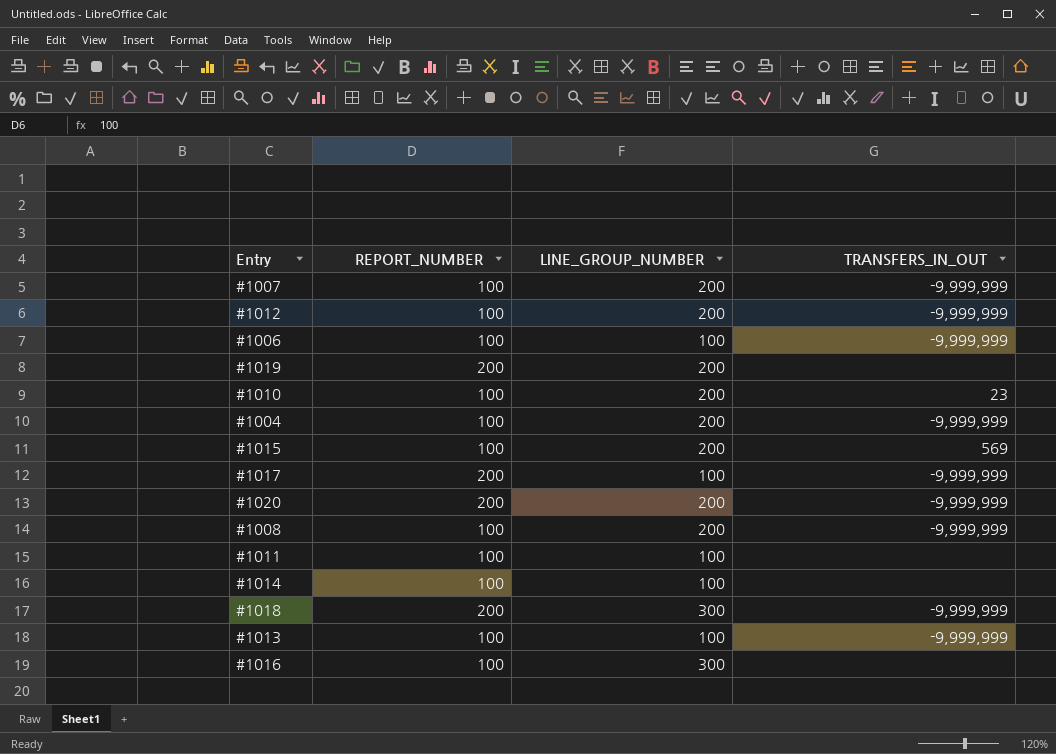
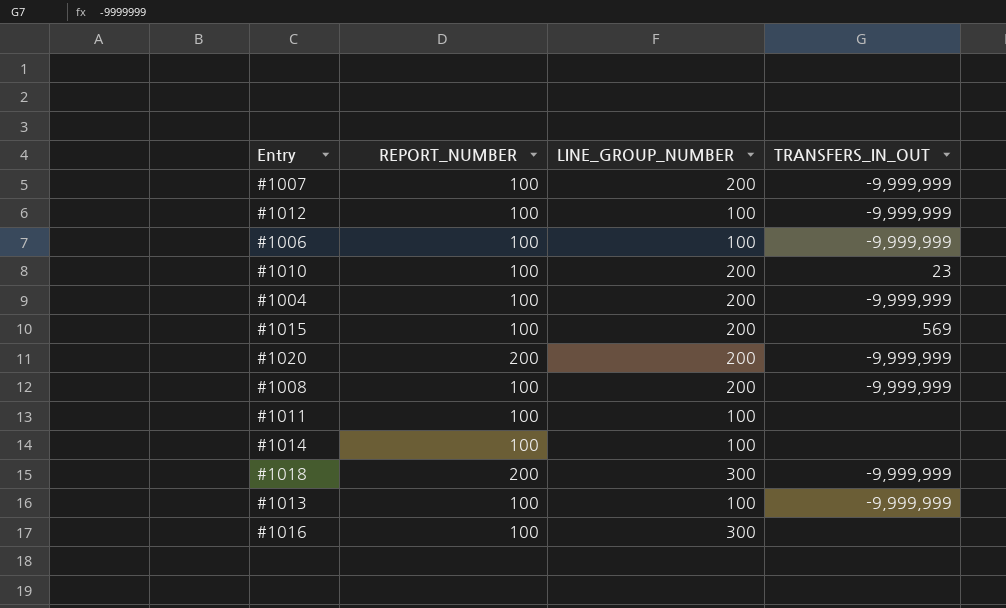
row #1019: 200 | 200 | none -> none
row #1017: 200 | 100 | -9,999,999 -> none
#1012 | LINE_GROUP_NUMBER: 200 -> 100

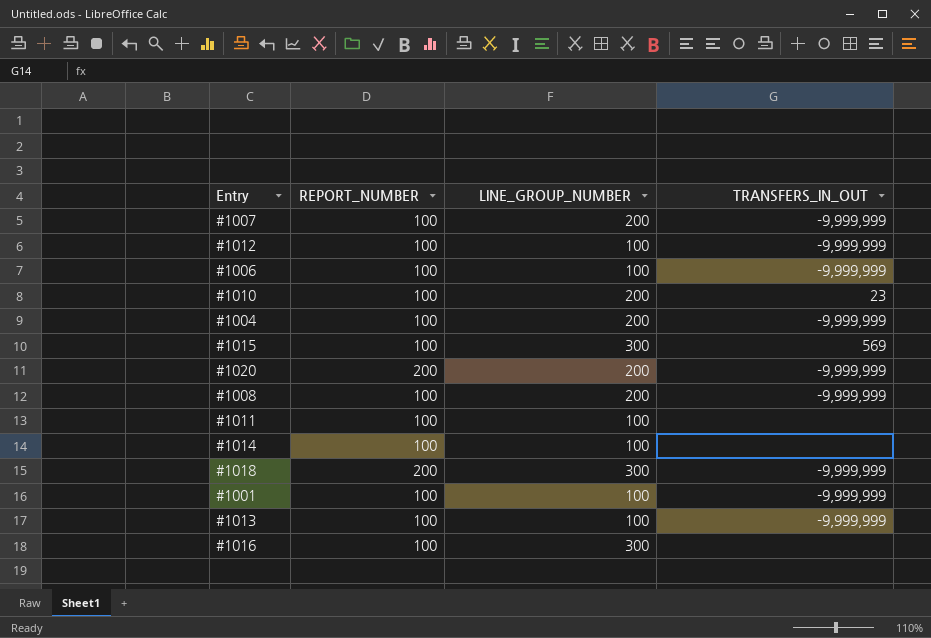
#1015 | LINE_GROUP_NUMBER: 200 -> 300
row #1001: none -> 100 | 100 | -9,999,999

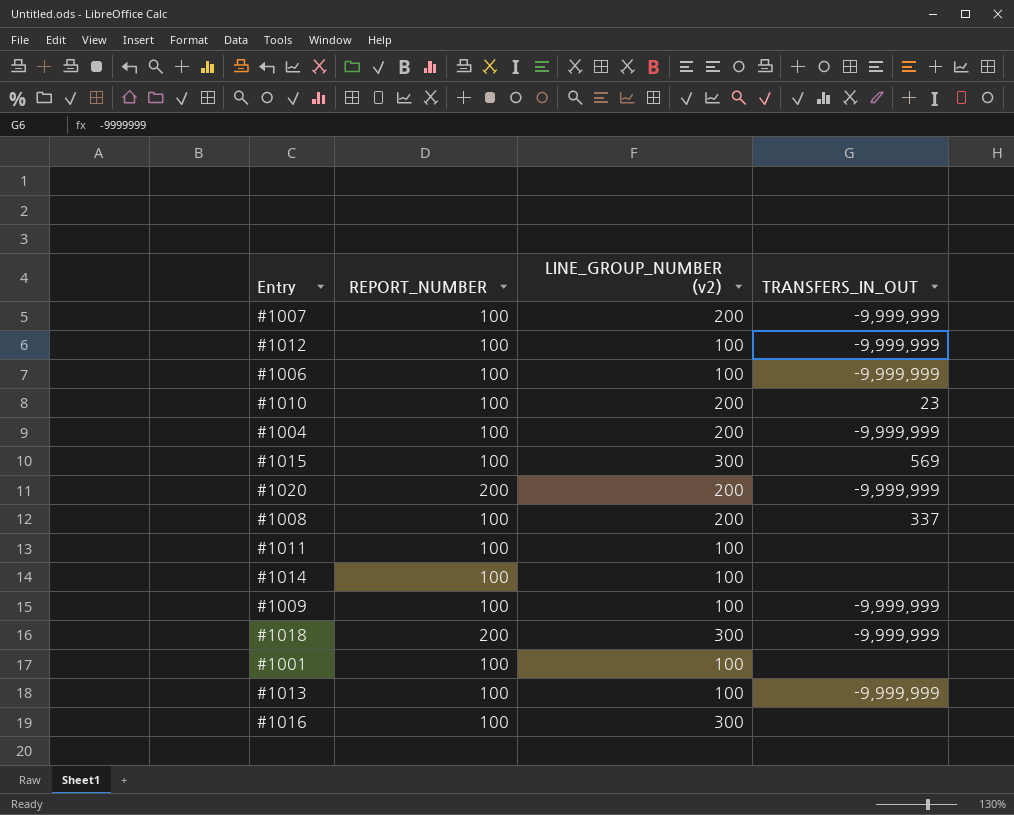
column name: LINE_GROUP_NUMBER -> LINE_GROUP_NUMBER (v2)
#1008 | TRANSFERS_IN_OUT: -9,999,999 -> 337
row #1009: none -> 100 | 100 | -9,999,999
#1001 | TRANSFERS_IN_OUT: -9,999,999 -> none

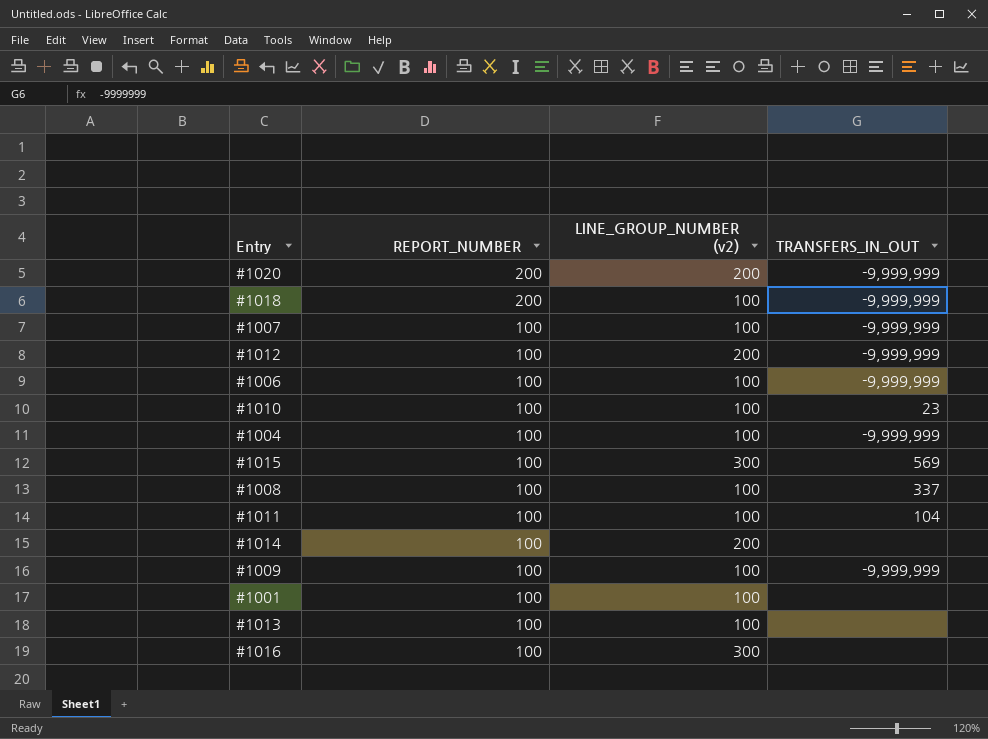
row order: none -> REPORT_NUMBER descending
#1018 | LINE_GROUP_NUMBER (v2): 300 -> 100
#1007 | LINE_GROUP_NUMBER (v2): 200 -> 100
#1012 | LINE_GROUP_NUMBER (v2): 100 -> 200
#1010 | LINE_GROUP_NUMBER (v2): 200 -> 100
#1004 | LINE_GROUP_NUMBER (v2): 200 -> 100
#1008 | LINE_GROUP_NUMBER (v2): 200 -> 100
#1011 | TRANSFERS_IN_OUT: none -> 104
#1014 | LINE_GROUP_NUMBER (v2): 100 -> 200
#1013 | TRANSFERS_IN_OUT: -9,999,999 -> none

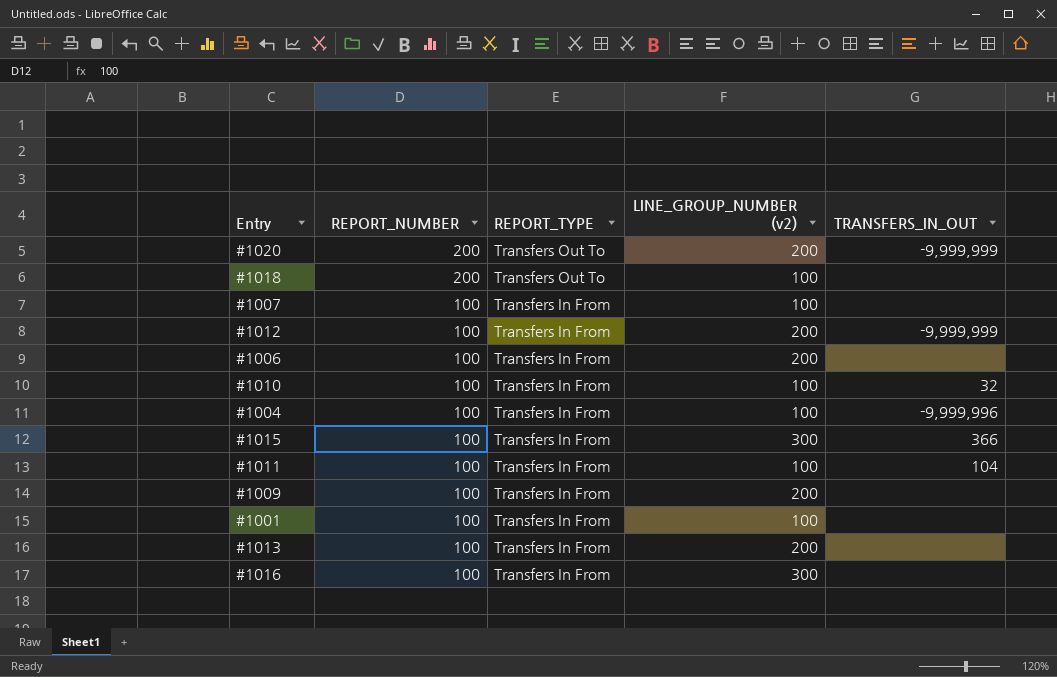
column REPORT_TYPE | position: none -> 3
row #1008: 100 | 100 | 337 -> none
row #1014: 100 | 200 | none -> none
#1018 | TRANSFERS_IN_OUT: -9,999,999 -> none
#1007 | TRANSFERS_IN_OUT: -9,999,999 -> none
#1006 | LINE_GROUP_NUMBER (v2): 100 -> 200
#1006 | TRANSFERS_IN_OUT: -9,999,999 -> none
#1010 | TRANSFERS_IN_OUT: 23 -> 32
#1004 | TRANSFERS_IN_OUT: -9,999,999 -> -9,999,996
#1015 | TRANSFERS_IN_OUT: 569 -> 366
#1009 | LINE_GROUP_NUMBER (v2): 100 -> 200
#1009 | TRANSFERS_IN_OUT: -9,999,999 -> none
#1013 | LINE_GROUP_NUMBER (v2): 100 -> 200

